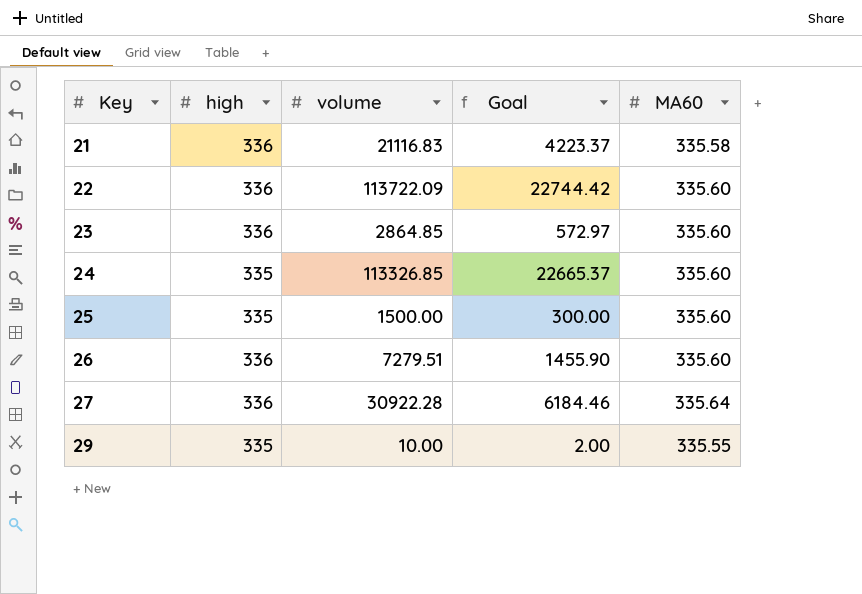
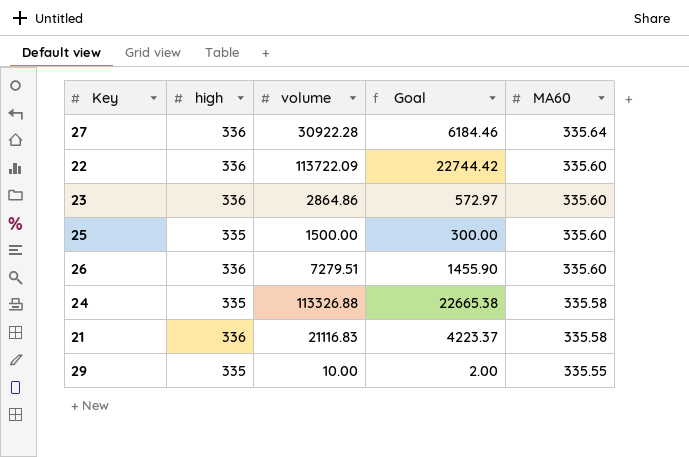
row order: Key ascending -> MA60 descending
23 | volume: 2864.85 -> 2864.86
24 | volume: 113326.85 -> 113326.88
24 | Goal: 22665.37 -> 22665.38
24 | MA60: 335.60 -> 335.58

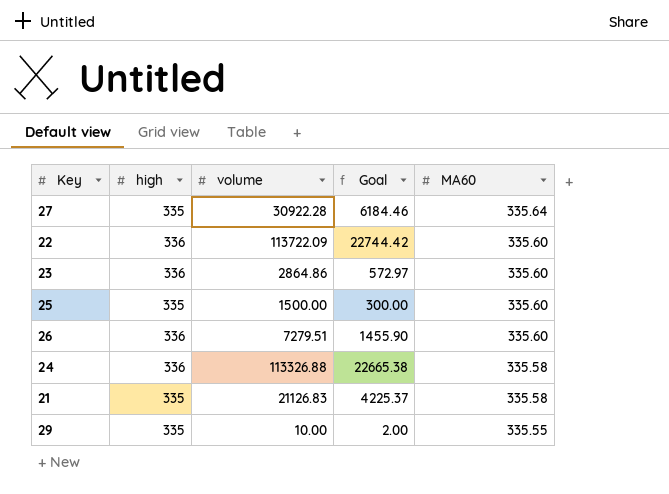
27 | high: 336 -> 335
24 | high: 335 -> 336
21 | high: 336 -> 335
21 | volume: 21116.83 -> 21126.83
21 | Goal: 4223.37 -> 4225.37

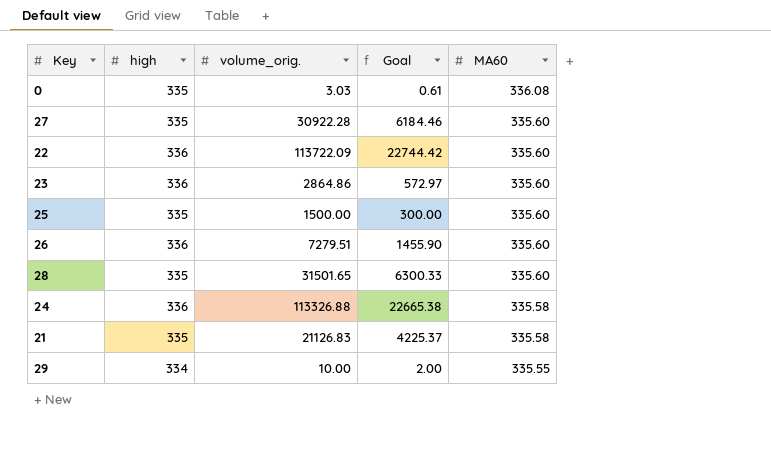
column name: volume -> volume_orig.
row 0: none -> 335 | 3.03 | 0.61 | 336.08
27 | MA60: 335.64 -> 335.60
row 28: none -> 335 | 31501.65 | 6300.33 | 335.60
29 | high: 335 -> 334

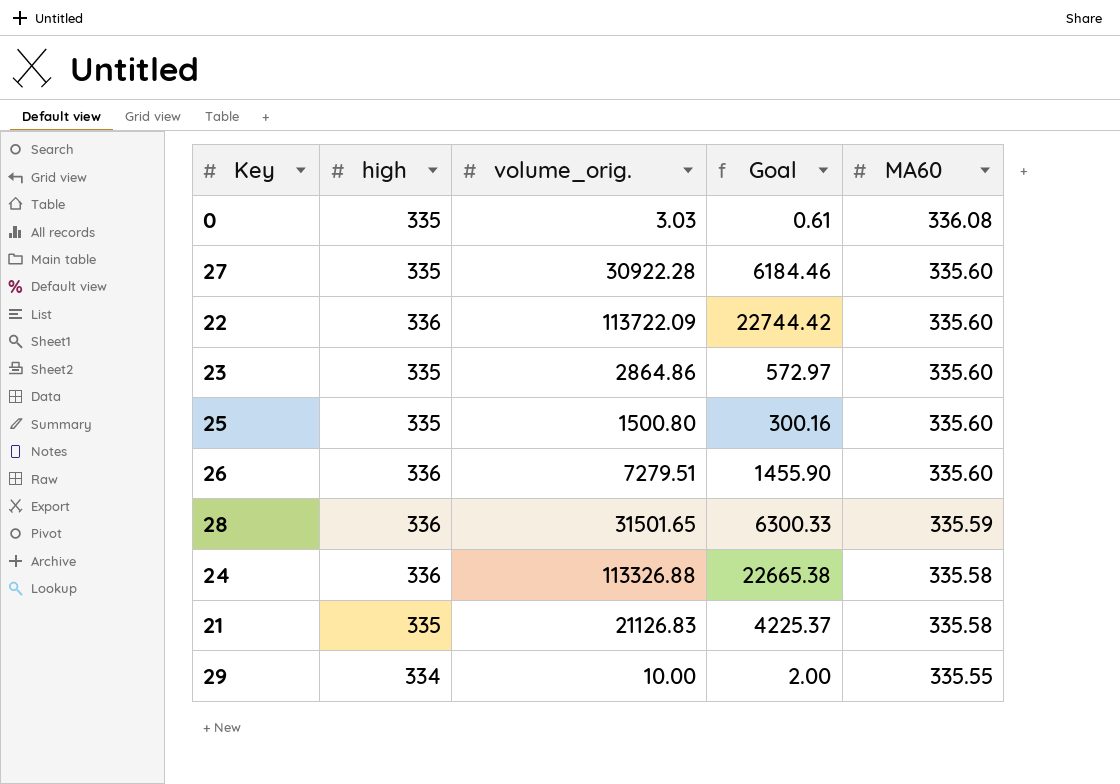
23 | high: 336 -> 335
25 | volume_orig.: 1500.00 -> 1500.80
25 | Goal: 300.00 -> 300.16
28 | high: 335 -> 336
28 | MA60: 335.60 -> 335.59

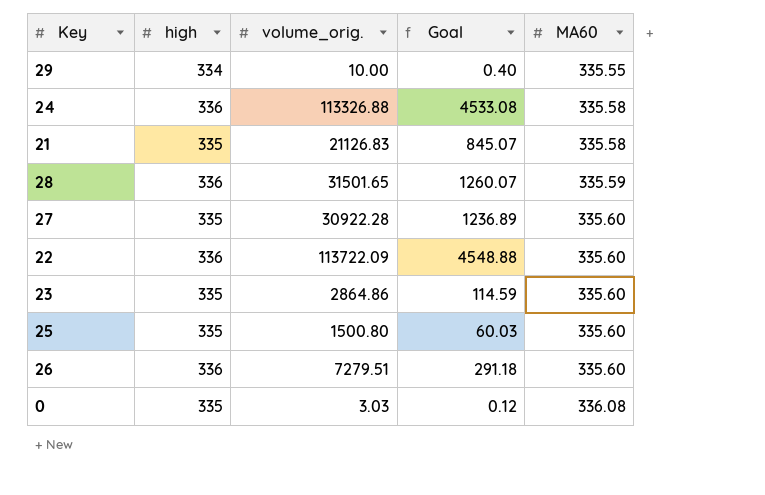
row order: MA60 descending -> MA60 ascending
column Goal | formula: [volume_orig.] * 0.2 -> [volume_orig.] * 0.04

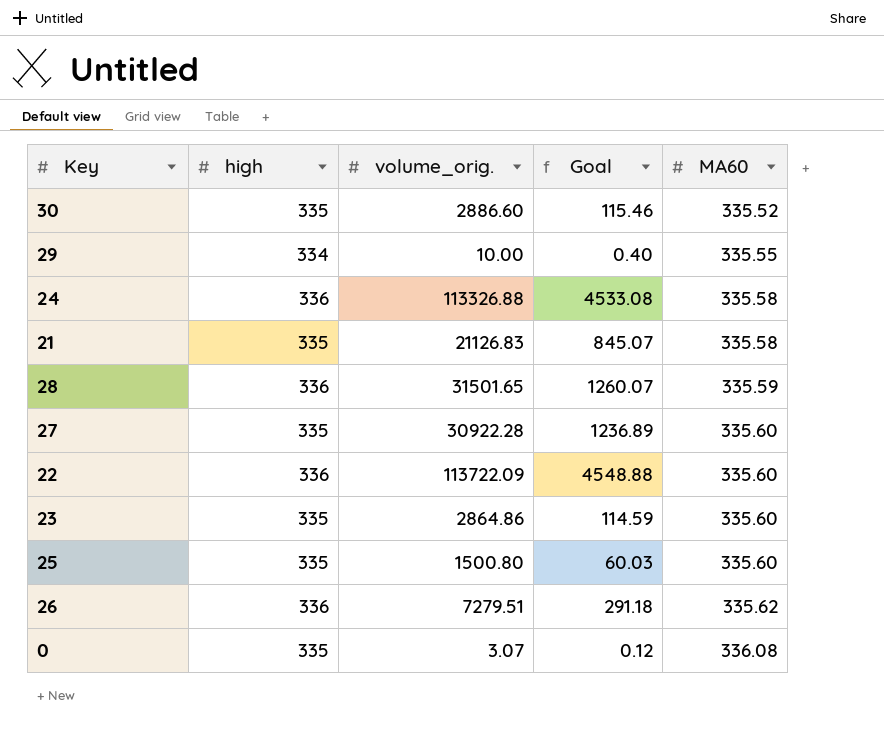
row 30: none -> 335 | 2886.60 | 115.46 | 335.52
26 | MA60: 335.60 -> 335.62
0 | volume_orig.: 3.03 -> 3.07

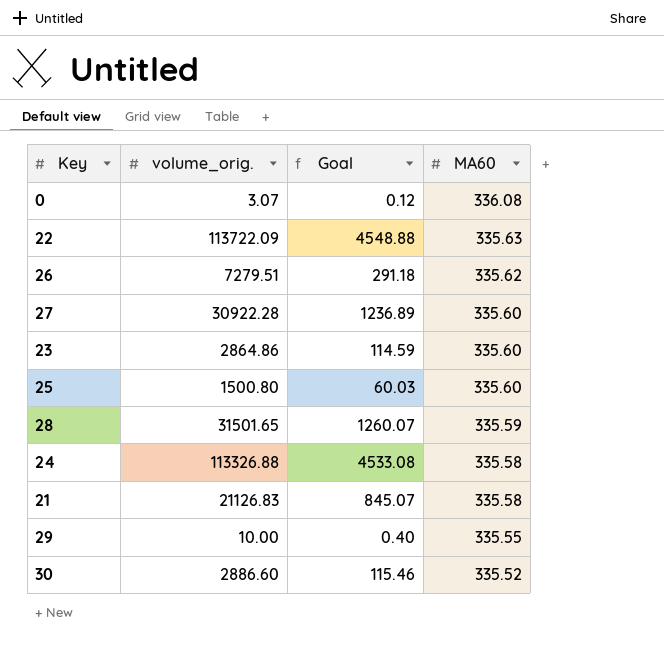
row order: MA60 ascending -> MA60 descending
column high | position: 2 -> none
22 | MA60: 335.60 -> 335.63

